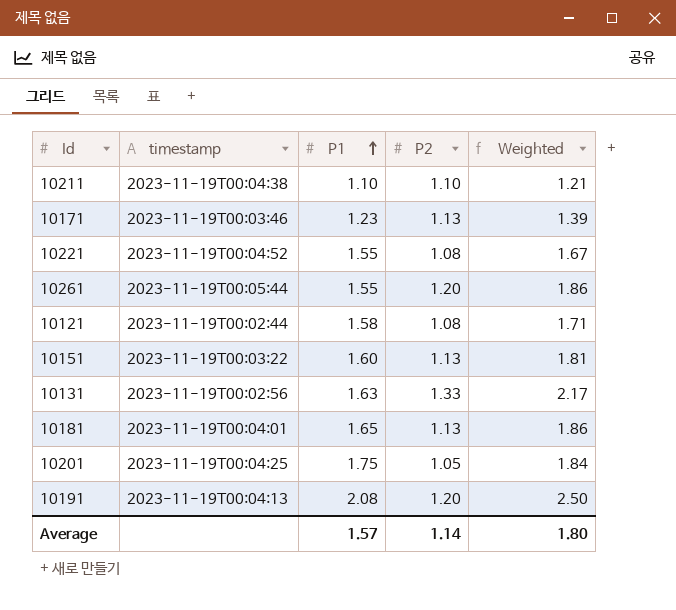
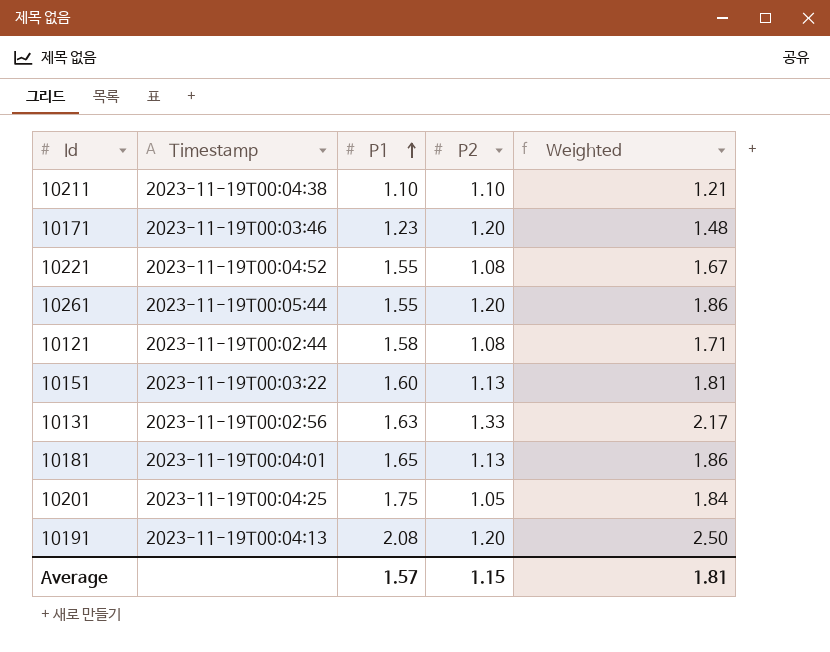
column name: timestamp -> Timestamp
10171 | P2: 1.13 -> 1.20
10171 | Weighted: 1.39 -> 1.48
Average | P2: 1.14 -> 1.15
Average | Weighted: 1.80 -> 1.81

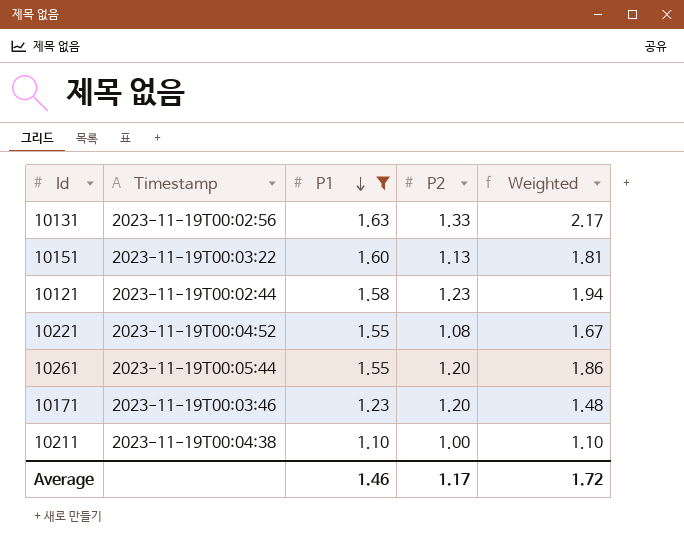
filter: none -> P1 <= 1.63
row order: P1 ascending -> P1 descending
10121 | P2: 1.08 -> 1.23
10121 | Weighted: 1.71 -> 1.94
10211 | P2: 1.10 -> 1.00
10211 | Weighted: 1.21 -> 1.10
Average | P1: 1.57 -> 1.46
Average | P2: 1.15 -> 1.17
Average | Weighted: 1.81 -> 1.72

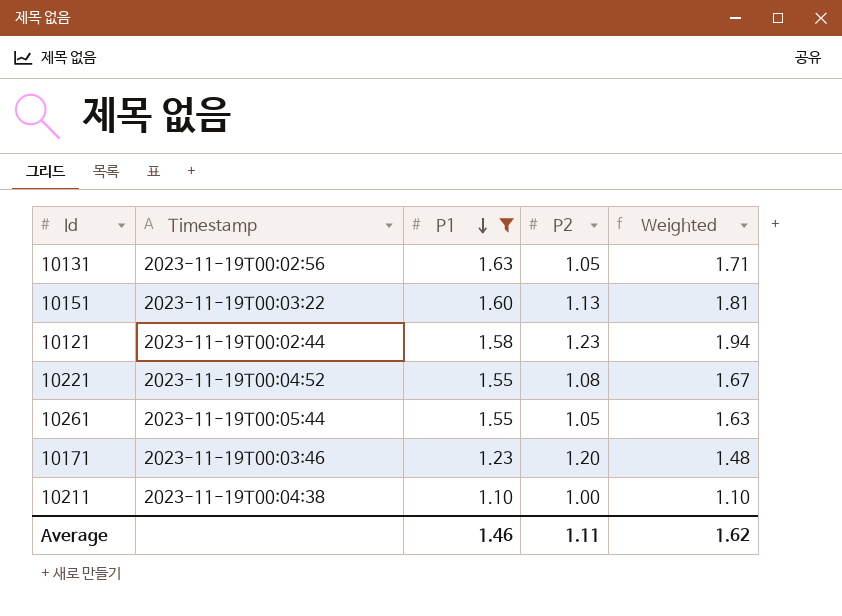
10131 | P2: 1.33 -> 1.05
10131 | Weighted: 2.17 -> 1.71
10261 | P2: 1.20 -> 1.05
10261 | Weighted: 1.86 -> 1.63
Average | P2: 1.17 -> 1.11
Average | Weighted: 1.72 -> 1.62

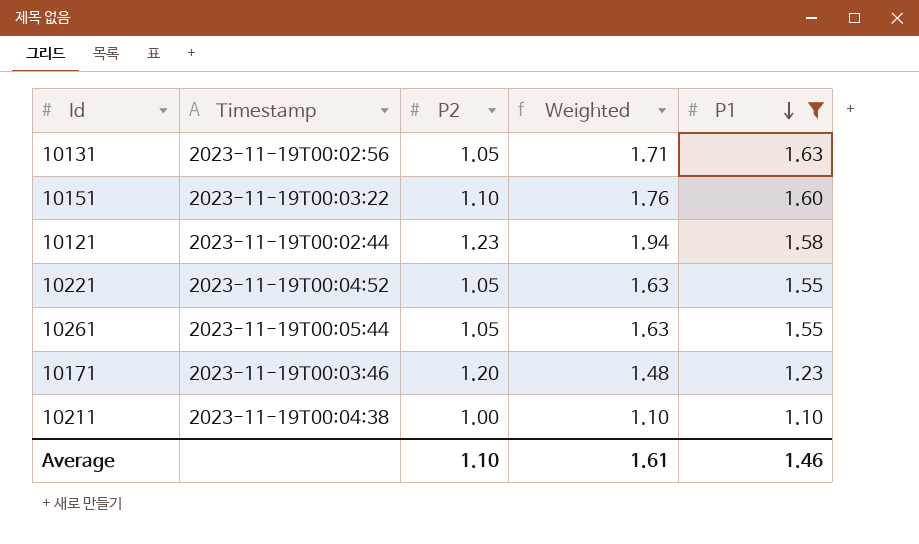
column P1 | position: 3 -> 5
10151 | P2: 1.13 -> 1.10
10151 | Weighted: 1.81 -> 1.76
10221 | P2: 1.08 -> 1.05
10221 | Weighted: 1.67 -> 1.63
Average | P2: 1.11 -> 1.10
Average | Weighted: 1.62 -> 1.61

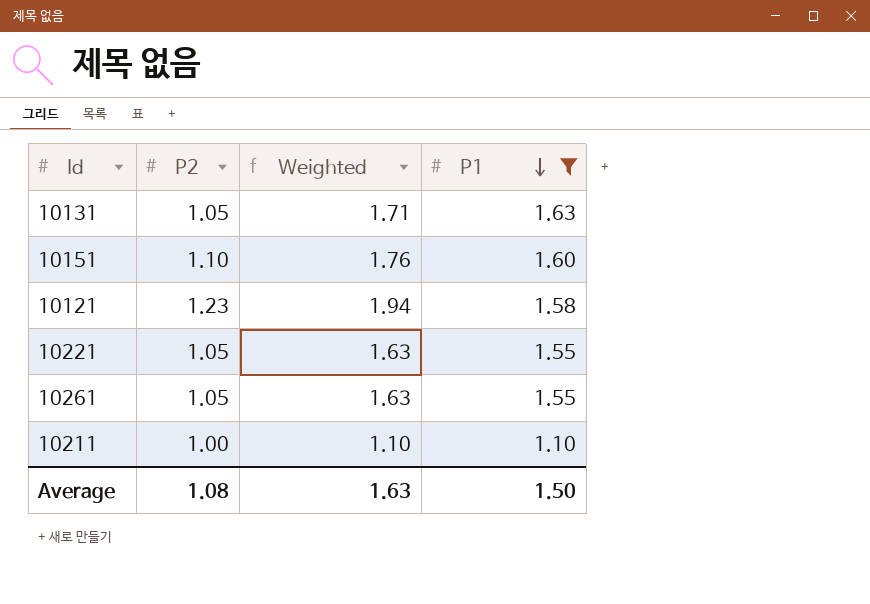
column Timestamp | position: 2 -> none
row 10171: 2023-11-19T00:03:46 | 1.20 | 1.48 | 1.23 -> none
Average | P2: 1.10 -> 1.08
Average | Weighted: 1.61 -> 1.63
Average | P1: 1.46 -> 1.50

